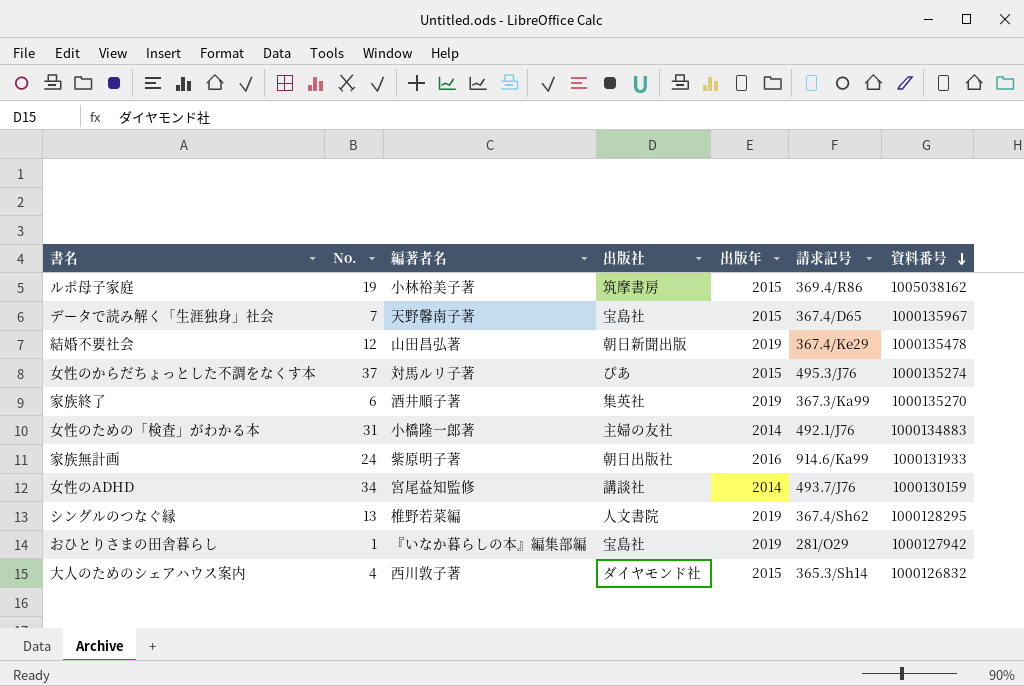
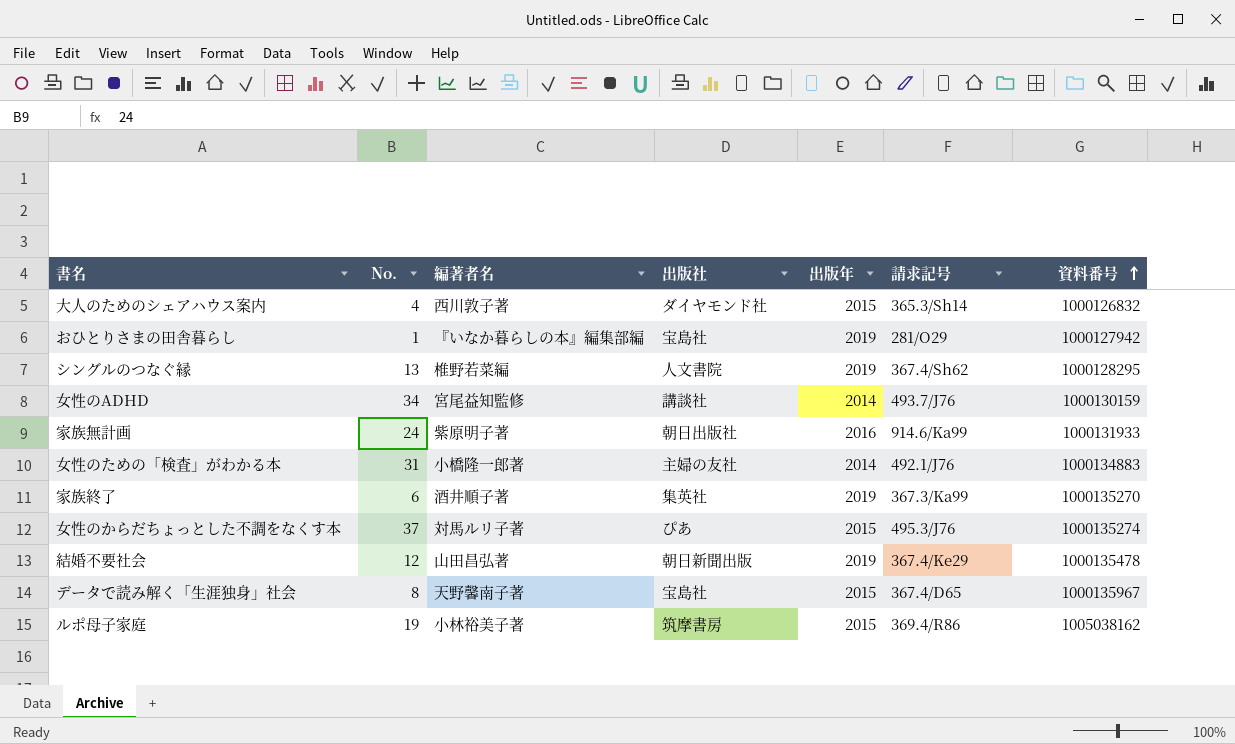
row order: 資料番号 descending -> 資料番号 ascending
データで読み解く「生涯独身」社会 | No.: 7 -> 8

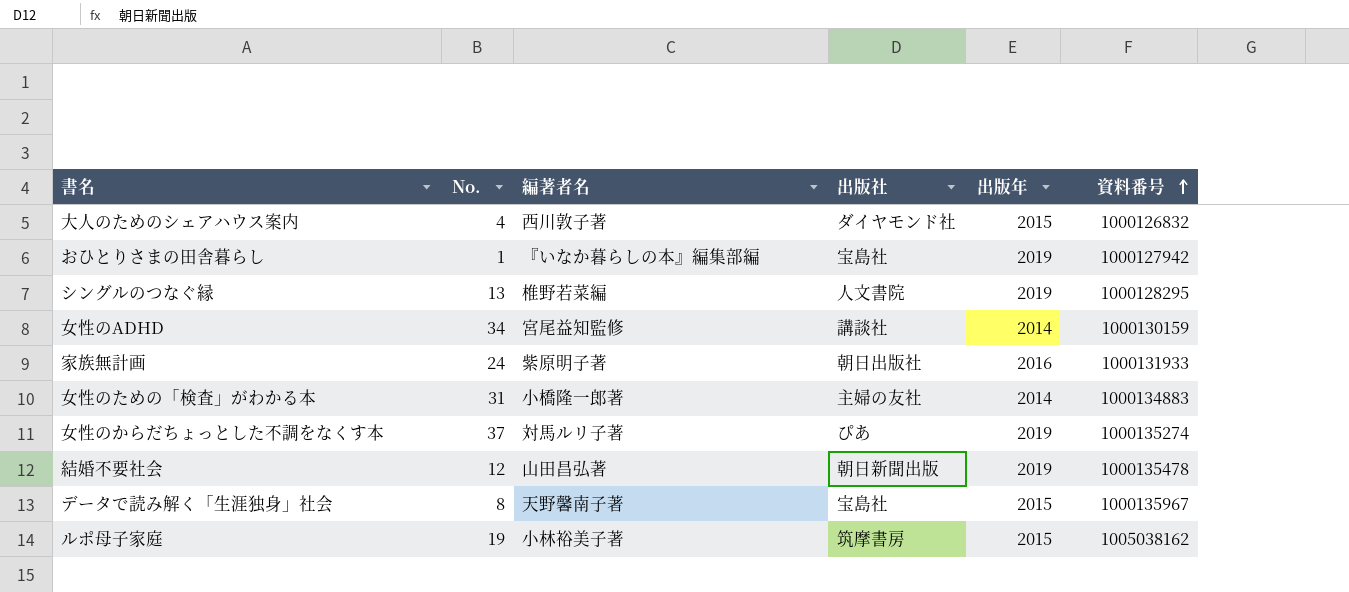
column 請求記号 | position: 6 -> none
row 家族終了: 6 | 酒井順子著 | 集英社 | 2019 | 367.3/Ka99 | 1000135270 -> none
女性のからだちょっとした不調をなくす本 | 出版年: 2015 -> 2019

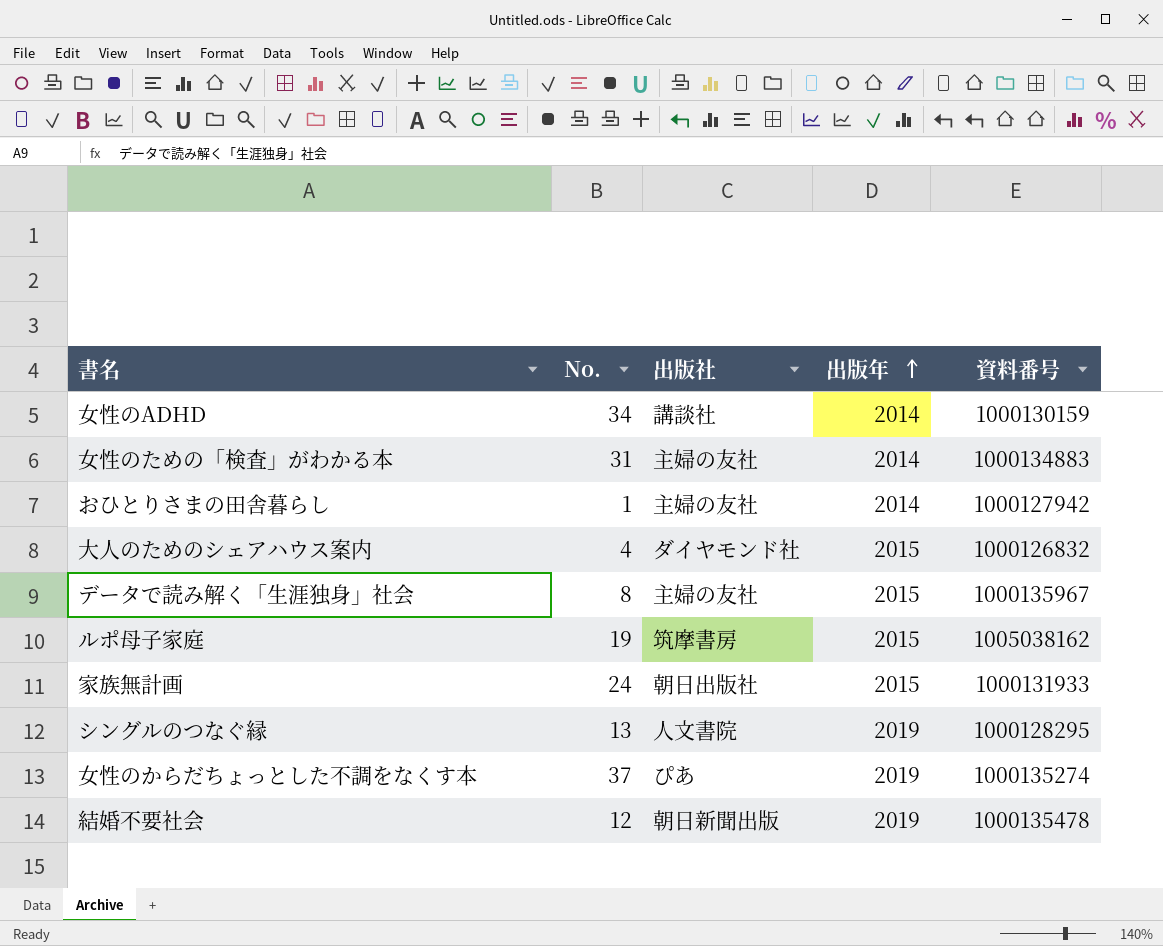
row order: 資料番号 ascending -> 出版年 ascending
column 編著者名 | position: 3 -> none
おひとりさまの田舎暮らし | 出版社: 宝島社 -> 主婦の友社
おひとりさまの田舎暮らし | 出版年: 2019 -> 2014
データで読み解く「生涯独身」社会 | 出版社: 宝島社 -> 主婦の友社
家族無計画 | 出版年: 2016 -> 2015

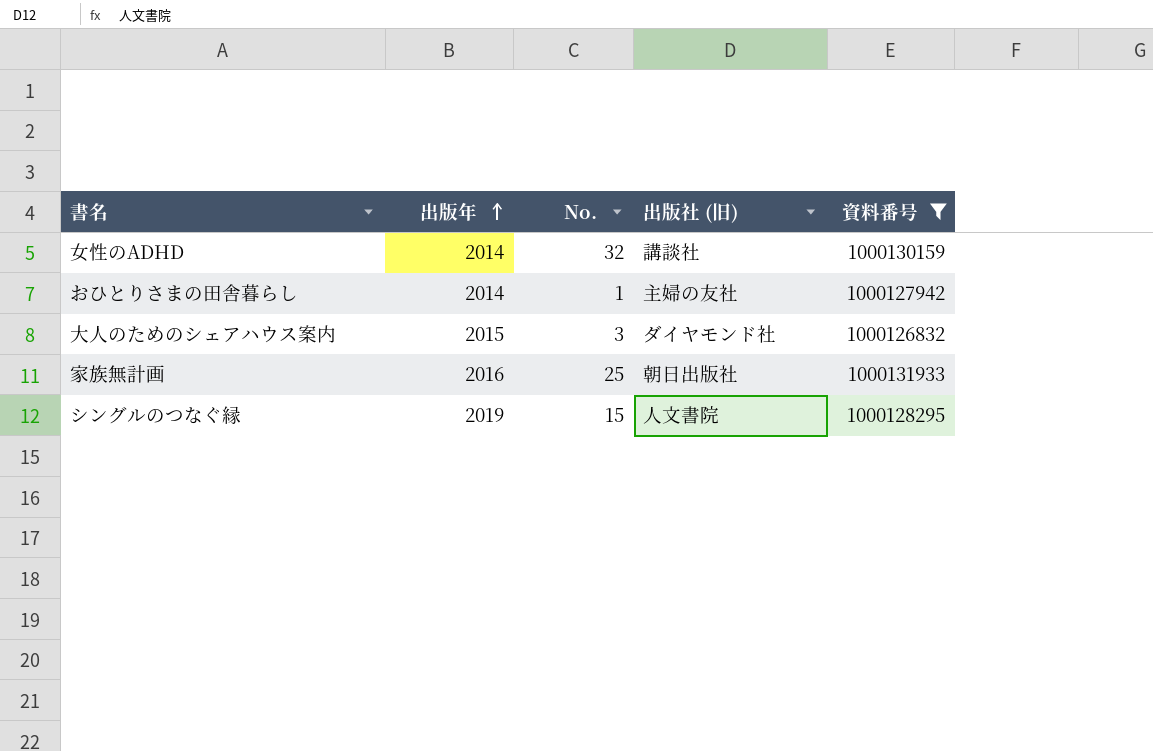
filter: none -> 資料番号 <= 1000131933
column 出版年 | position: 4 -> 2
column name: 出版社 -> 出版社 (旧)
女性のADHD | No.: 34 -> 32
大人のためのシェアハウス案内 | No.: 4 -> 3
家族無計画 | 出版年: 2015 -> 2016
家族無計画 | No.: 24 -> 25
シングルのつなぐ縁 | No.: 13 -> 15

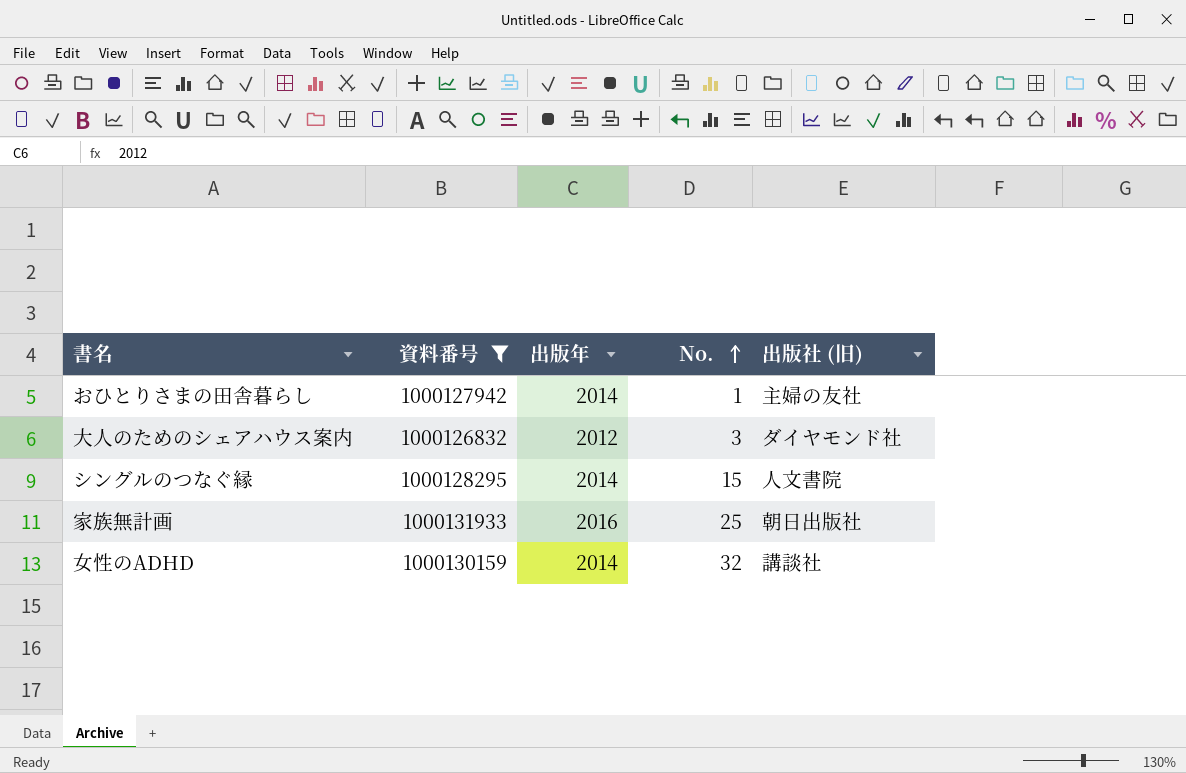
row order: 出版年 ascending -> No. ascending
column 資料番号 | position: 5 -> 2
大人のためのシェアハウス案内 | 出版年: 2015 -> 2012
シングルのつなぐ縁 | 出版年: 2019 -> 2014

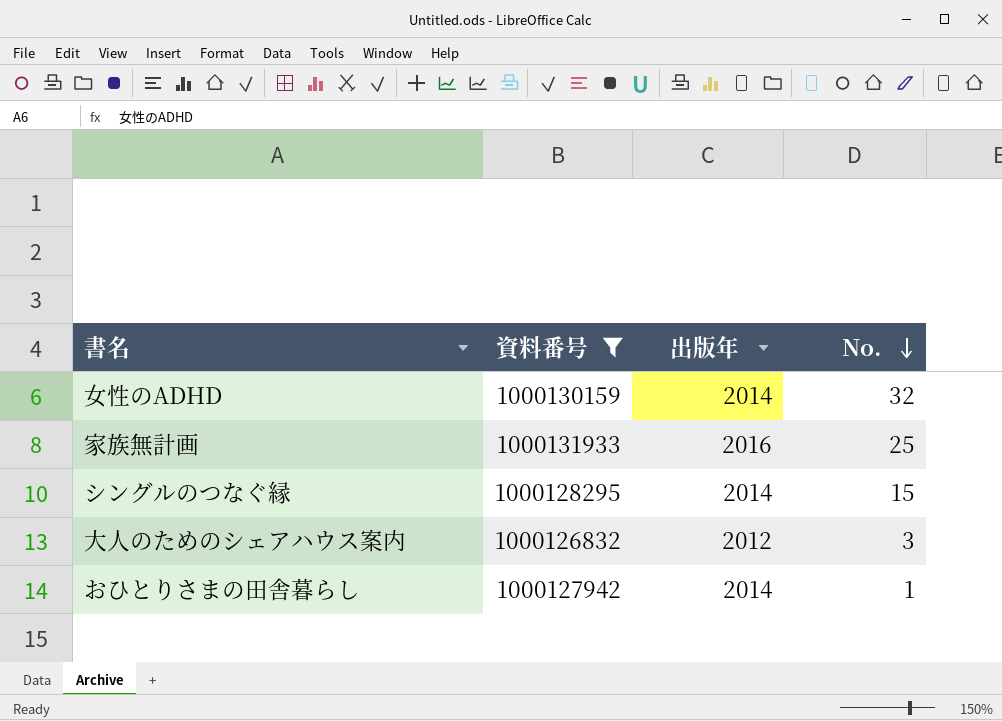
row order: No. ascending -> No. descending
column 出版社 (旧) | position: 5 -> none

